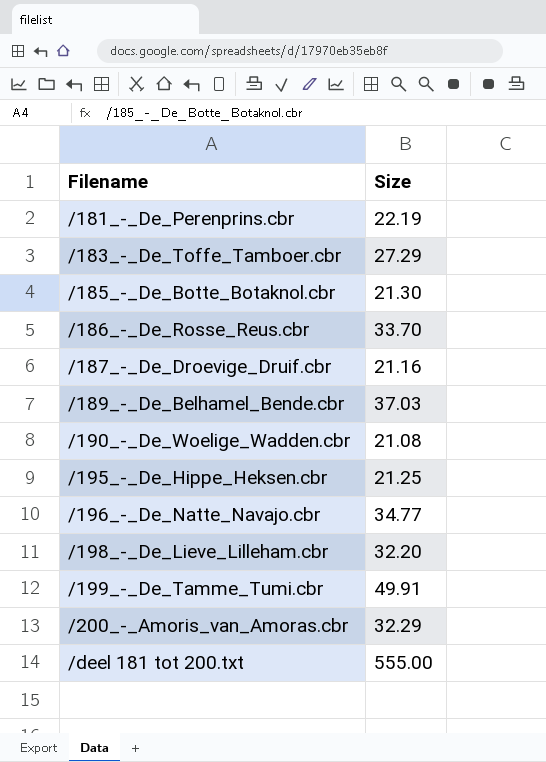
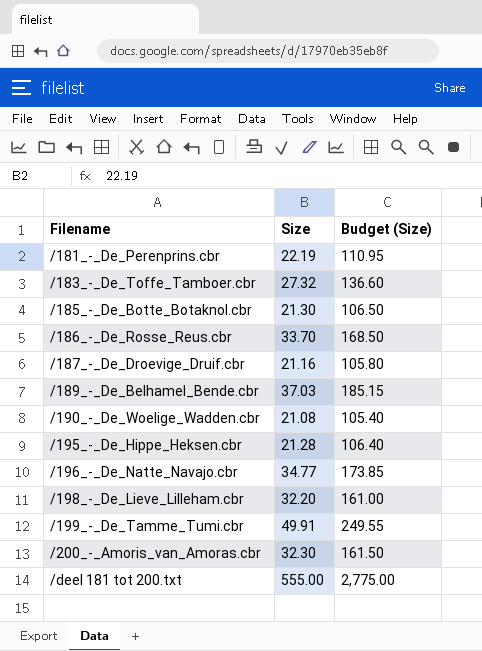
column Budget (Size) | formula: none -> [Size] * 5
/183_-_De_Toffe_Tamboer.cbr | Size: 27.29 -> 27.32
/195_-_De_Hippe_Heksen.cbr | Size: 21.25 -> 21.28
/200_-_Amoris_van_Amoras.cbr | Size: 32.29 -> 32.30

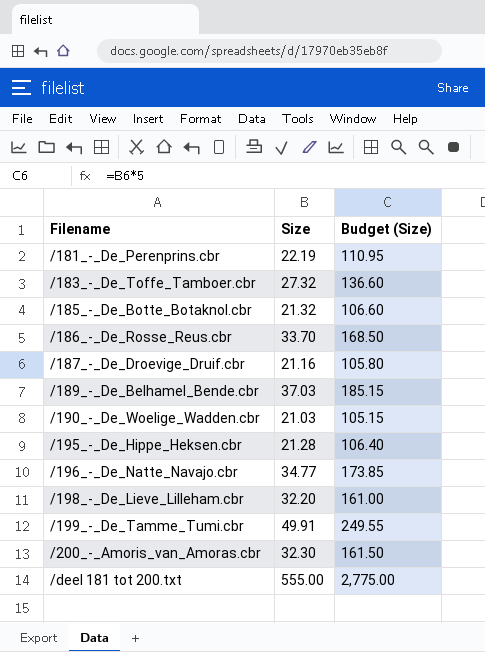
/185_-_De_Botte_Botaknol.cbr | Size: 21.30 -> 21.32
/185_-_De_Botte_Botaknol.cbr | Budget (Size): 106.50 -> 106.60
/190_-_De_Woelige_Wadden.cbr | Size: 21.08 -> 21.03
/190_-_De_Woelige_Wadden.cbr | Budget (Size): 105.40 -> 105.15

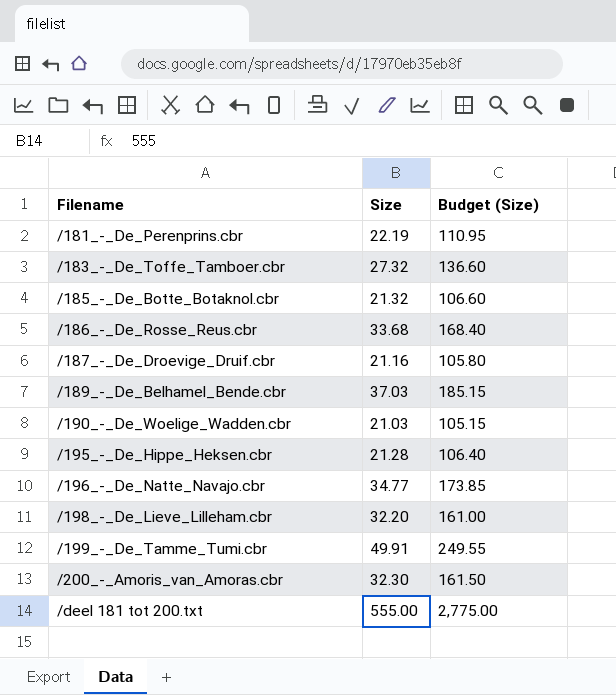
/186_-_De_Rosse_Reus.cbr | Size: 33.70 -> 33.68
/186_-_De_Rosse_Reus.cbr | Budget (Size): 168.50 -> 168.40

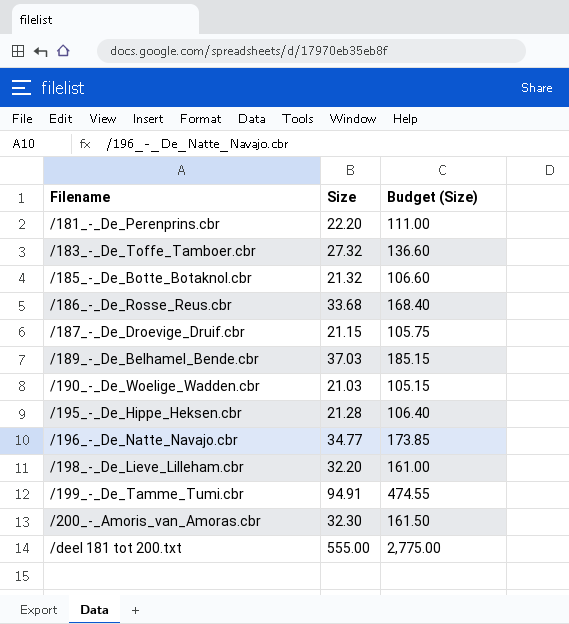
/181_-_De_Perenprins.cbr | Size: 22.19 -> 22.20
/181_-_De_Perenprins.cbr | Budget (Size): 110.95 -> 111.00
/187_-_De_Droevige_Druif.cbr | Size: 21.16 -> 21.15
/187_-_De_Droevige_Druif.cbr | Budget (Size): 105.80 -> 105.75
/199_-_De_Tamme_Tumi.cbr | Size: 49.91 -> 94.91
/199_-_De_Tamme_Tumi.cbr | Budget (Size): 249.55 -> 474.55

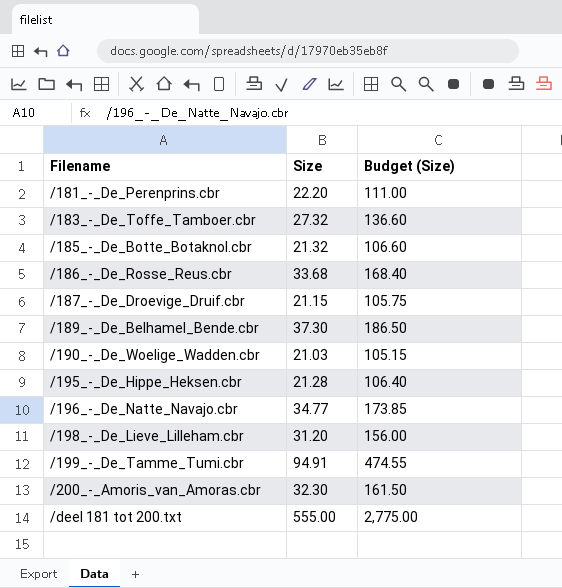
/189_-_De_Belhamel_Bende.cbr | Size: 37.03 -> 37.30
/189_-_De_Belhamel_Bende.cbr | Budget (Size): 185.15 -> 186.50
/198_-_De_Lieve_Lilleham.cbr | Size: 32.20 -> 31.20
/198_-_De_Lieve_Lilleham.cbr | Budget (Size): 161.00 -> 156.00

